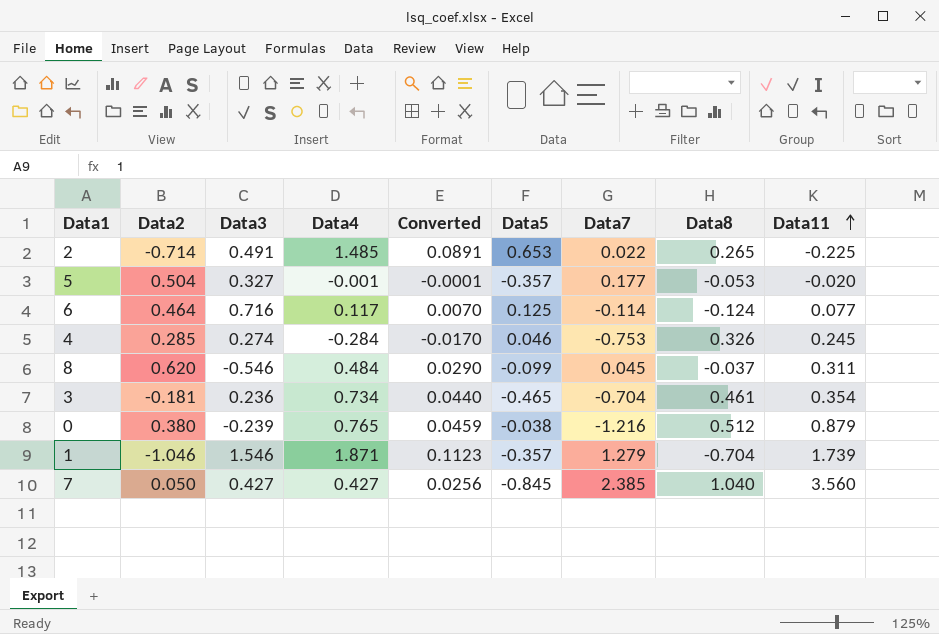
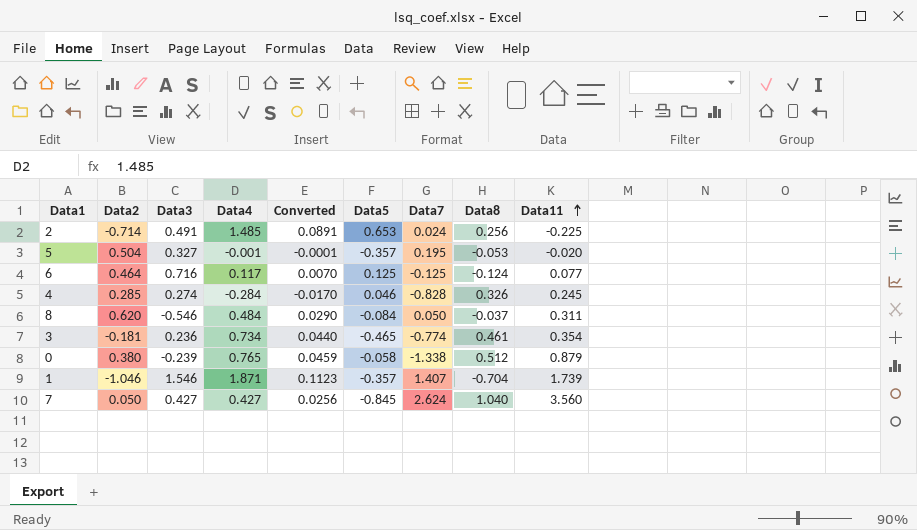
2 | Data7: 0.022 -> 0.024
2 | Data8: 0.265 -> 0.256
5 | Data7: 0.177 -> 0.195
6 | Data7: -0.114 -> -0.125
4 | Data7: -0.753 -> -0.828
8 | Data5: -0.099 -> -0.084
8 | Data7: 0.045 -> 0.050
3 | Data7: -0.704 -> -0.774
0 | Data5: -0.038 -> -0.058
0 | Data7: -1.216 -> -1.338
1 | Data7: 1.279 -> 1.407
7 | Data7: 2.385 -> 2.624

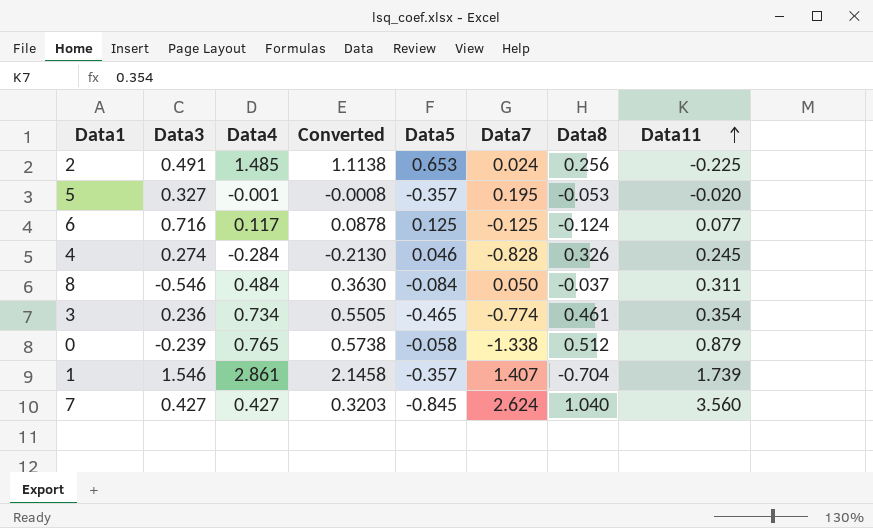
column Data2 | position: 2 -> none
column Converted | formula: [Data4] * 0.06 -> [Data4] * 0.75
1 | Data4: 1.871 -> 2.861

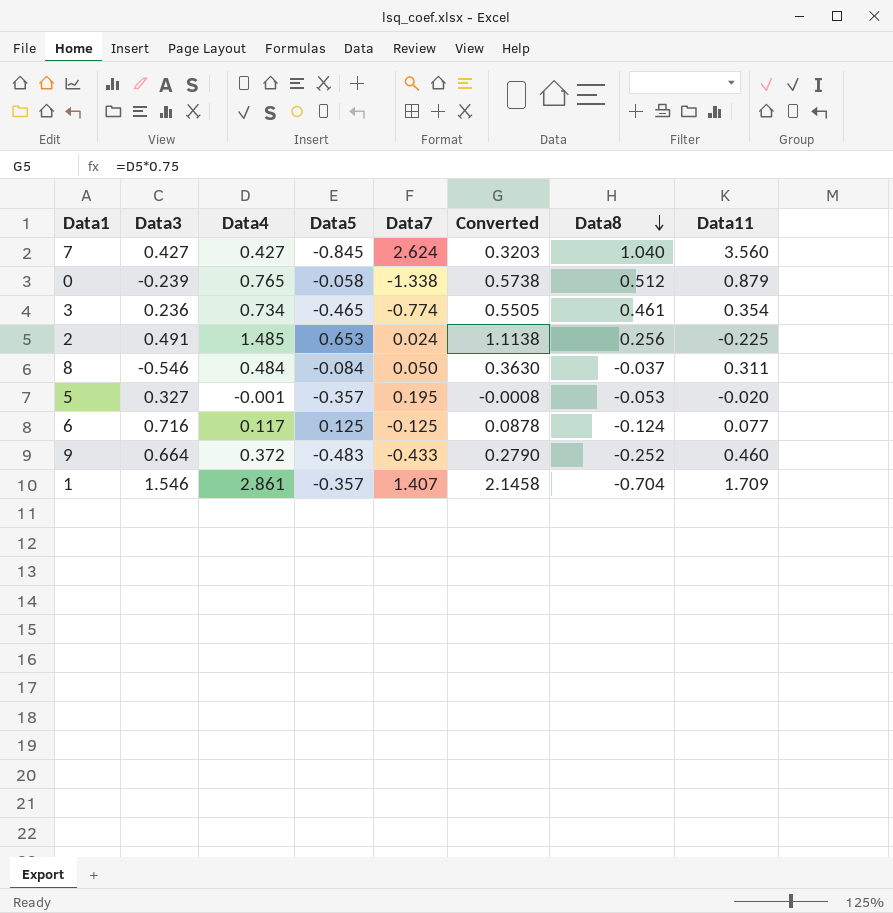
row order: Data11 ascending -> Data8 descending
column Converted | position: 4 -> 6
row 4: 0.274 | -0.284 | -0.2130 | 0.046 | -0.828 | 0.326 | 0.245 -> none
row 9: none -> 0.664 | 0.372 | -0.483 | -0.433 | 0.2790 | -0.252 | 0.460
1 | Data11: 1.739 -> 1.709

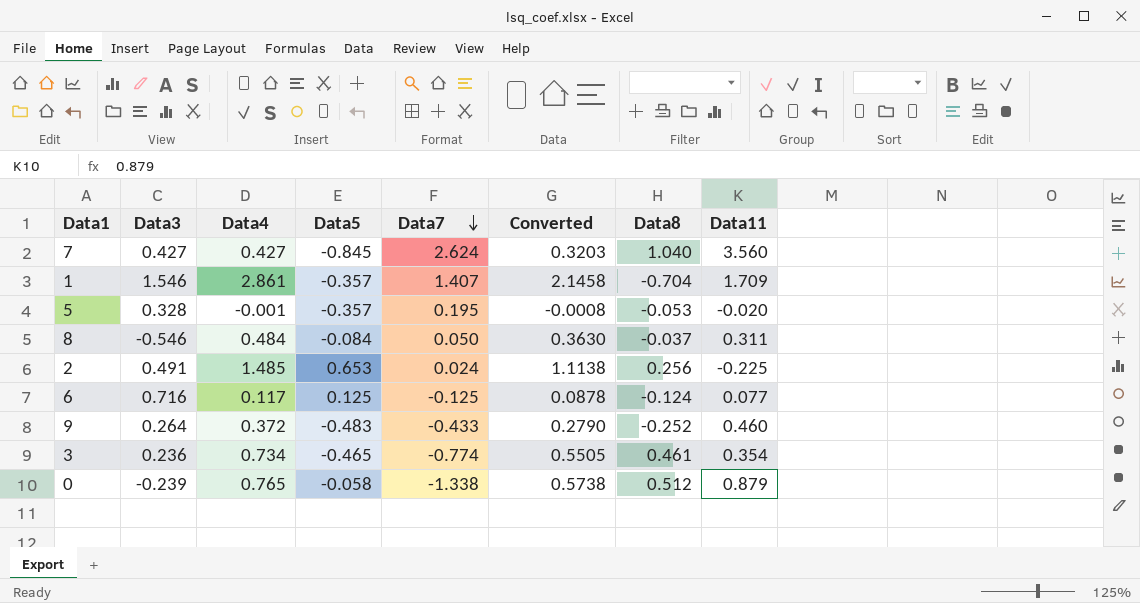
row order: Data8 descending -> Data7 descending
5 | Data3: 0.327 -> 0.328
9 | Data3: 0.664 -> 0.264

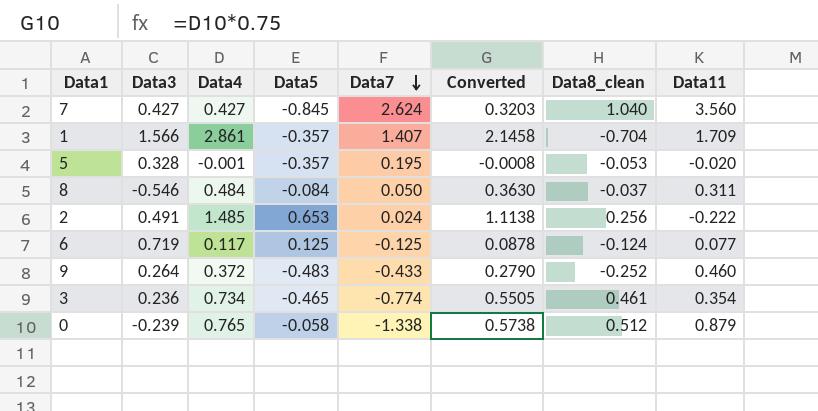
column name: Data8 -> Data8_clean
1 | Data3: 1.546 -> 1.566
2 | Data11: -0.225 -> -0.222
6 | Data3: 0.716 -> 0.719

